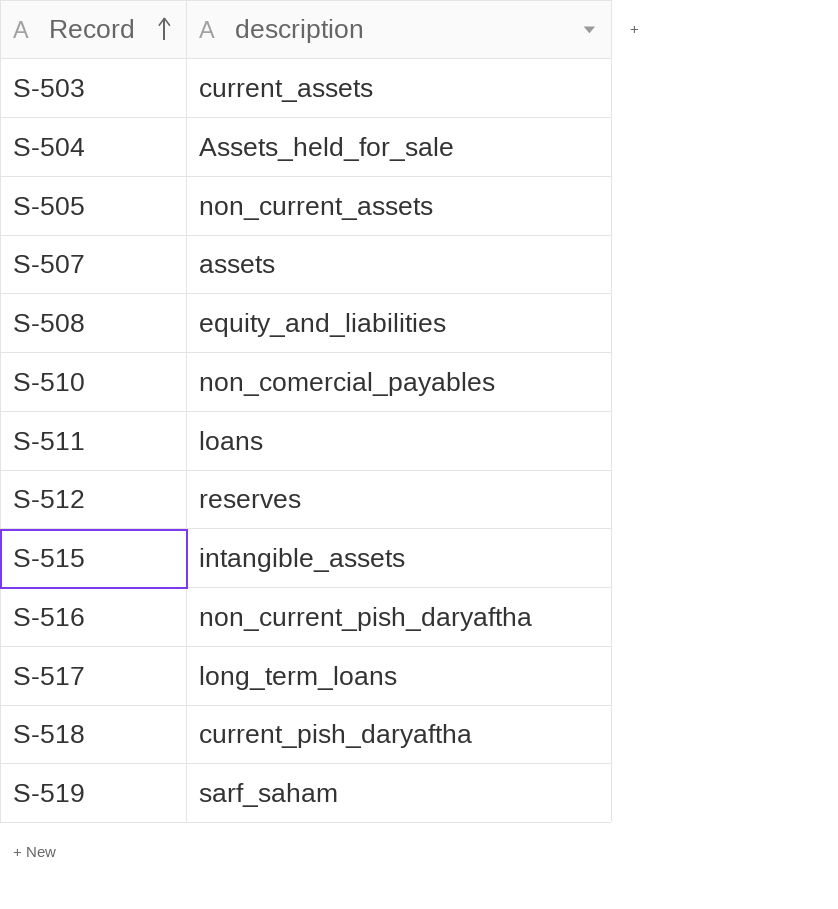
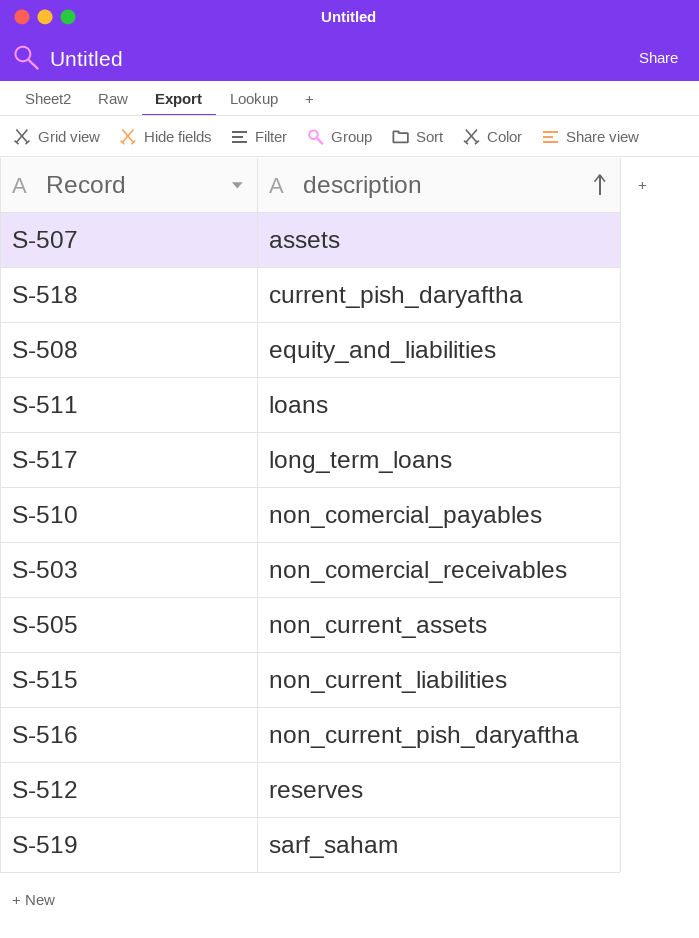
row order: Record ascending -> description ascending
row S-504: Assets_held_for_sale -> none
S-503 | description: current_assets -> non_comercial_receivables
S-515 | description: intangible_assets -> non_current_liabilities

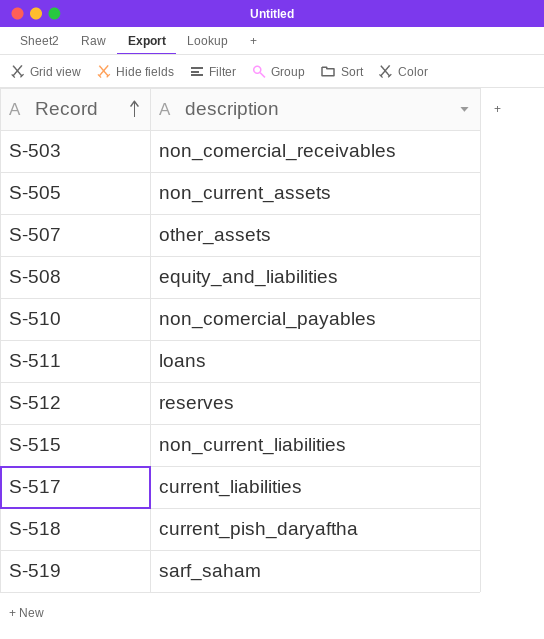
row order: description ascending -> Record ascending
row S-516: non_current_pish_daryaftha -> none
S-507 | description: assets -> other_assets
S-517 | description: long_term_loans -> current_liabilities

